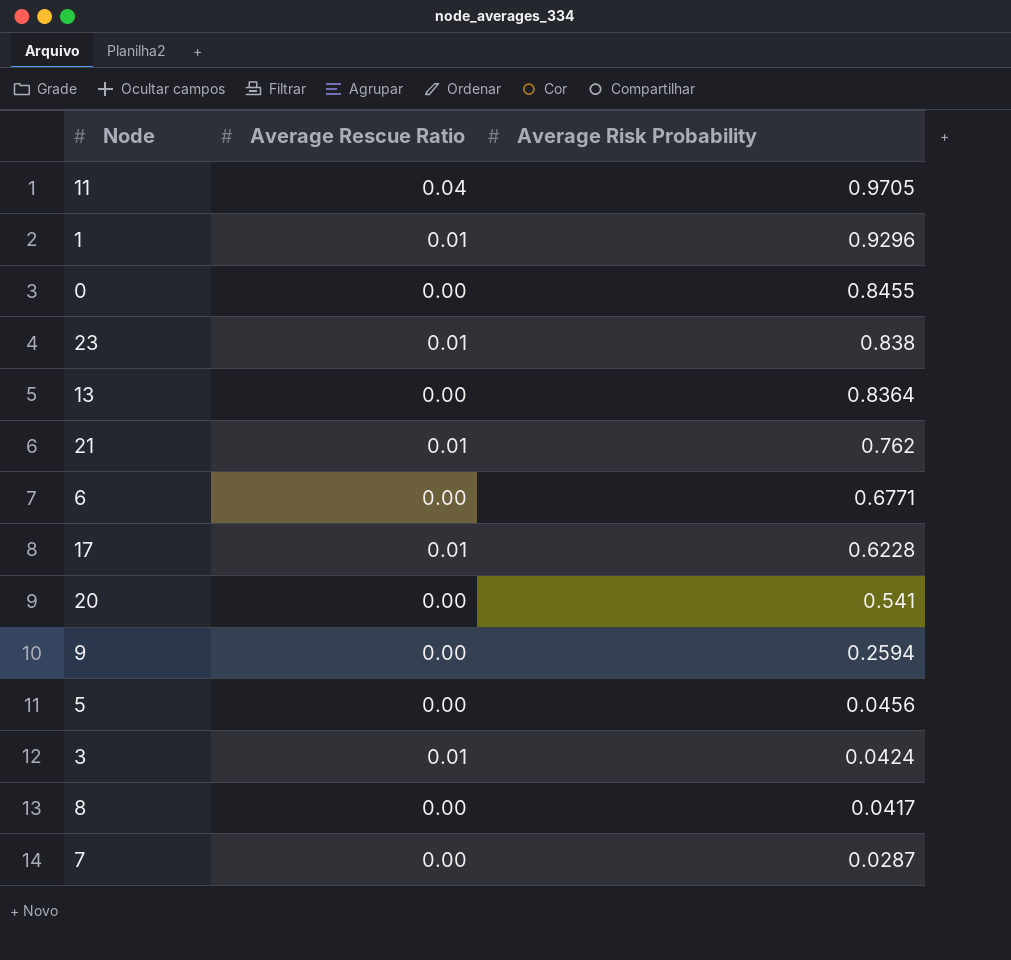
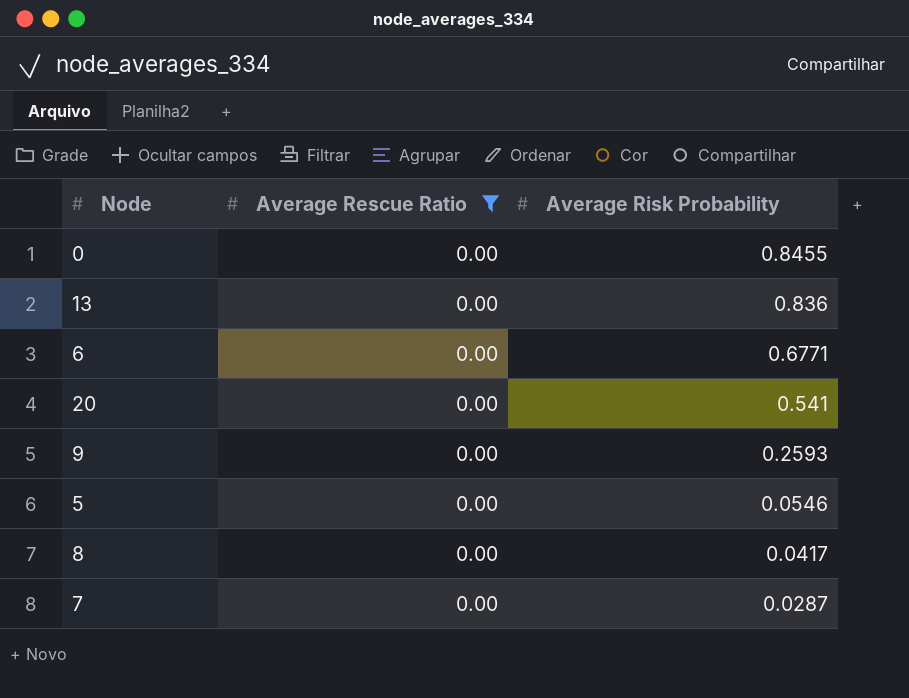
filter: none -> Average Rescue Ratio = 0.00
13 | Average Risk Probability: 0.8364 -> 0.836
9 | Average Risk Probability: 0.2594 -> 0.2593
5 | Average Risk Probability: 0.0456 -> 0.0546

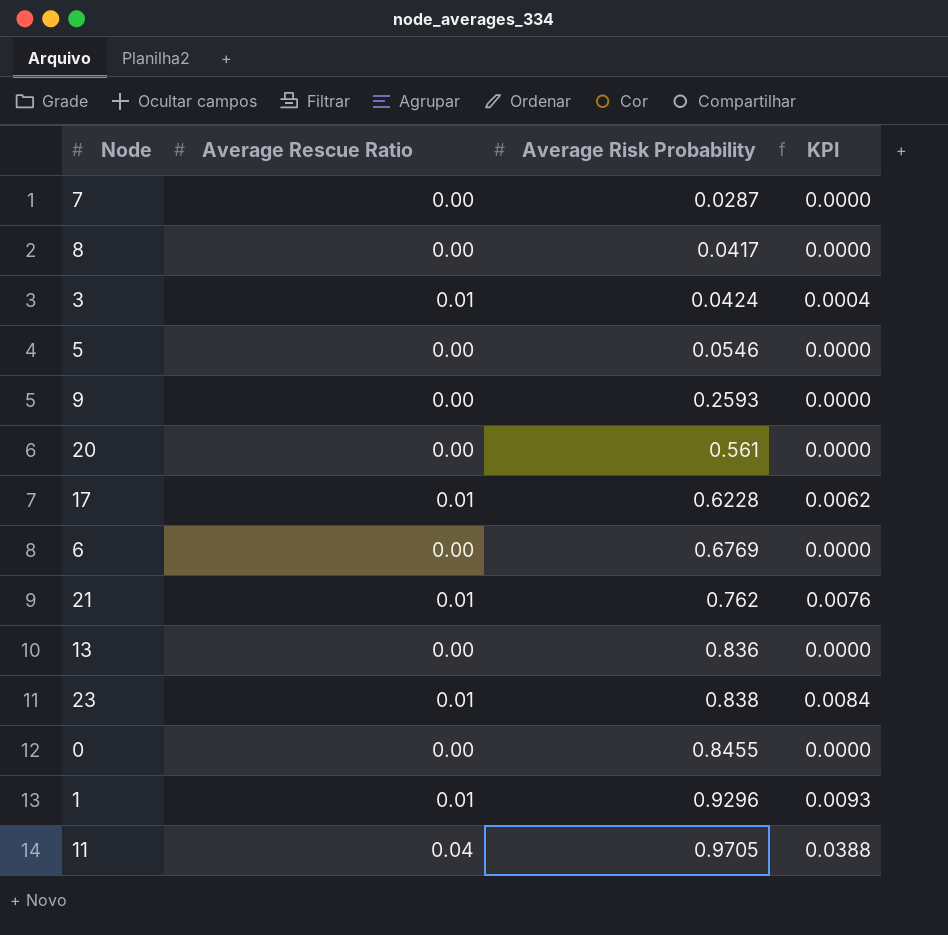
filter: Average Rescue Ratio = 0.00 -> none
row order: Average Risk Probability descending -> Average Risk Probability ascending
column KPI | formula: none -> [Average Rescue Ratio] * [Average Risk Probability]
20 | Average Risk Probability: 0.541 -> 0.561
6 | Average Risk Probability: 0.6771 -> 0.6769

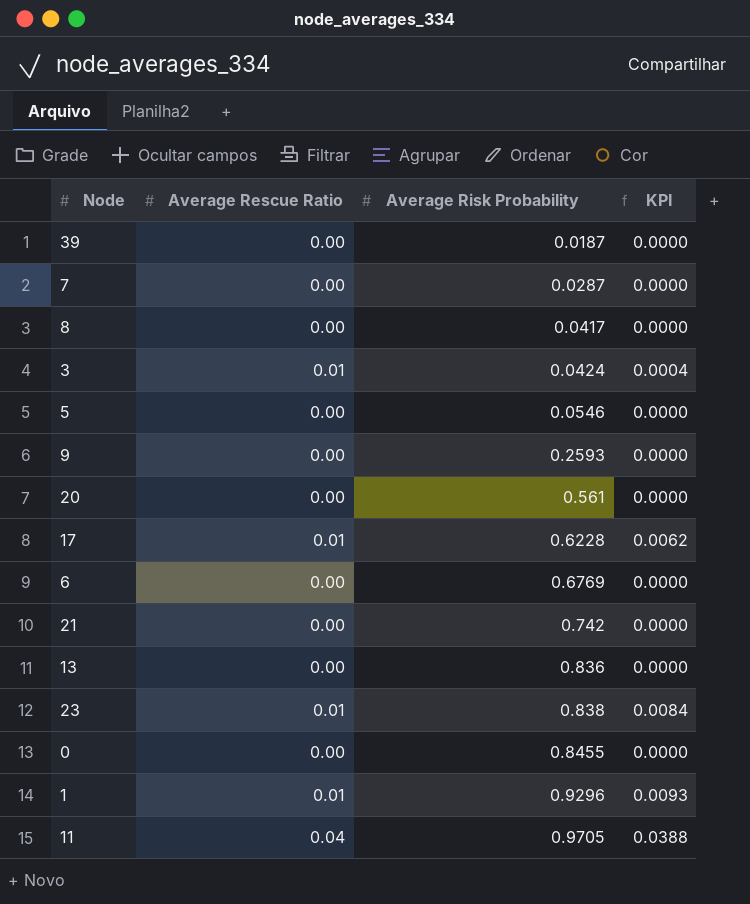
row 39: none -> 0.00 | 0.0187 | 0.0000
21 | Average Rescue Ratio: 0.01 -> 0.00
21 | Average Risk Probability: 0.762 -> 0.742
21 | KPI: 0.0076 -> 0.0000

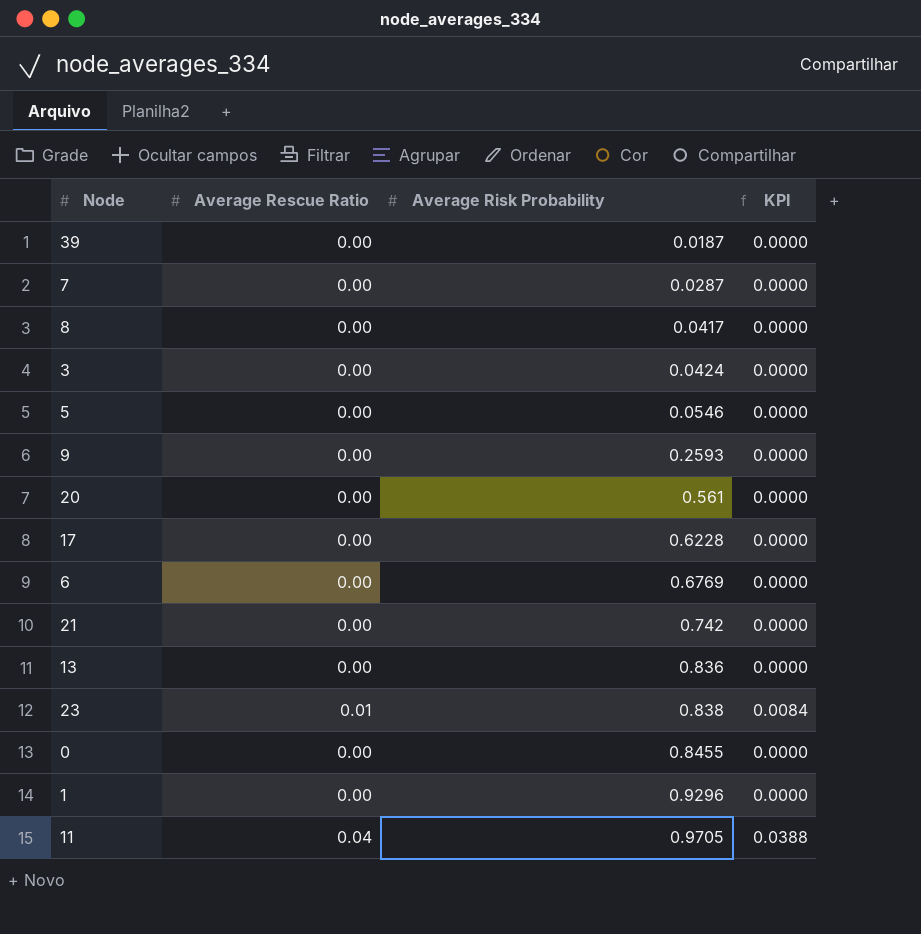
3 | Average Rescue Ratio: 0.01 -> 0.00
3 | KPI: 0.0004 -> 0.0000
17 | Average Rescue Ratio: 0.01 -> 0.00
17 | KPI: 0.0062 -> 0.0000
1 | Average Rescue Ratio: 0.01 -> 0.00
1 | KPI: 0.0093 -> 0.0000

